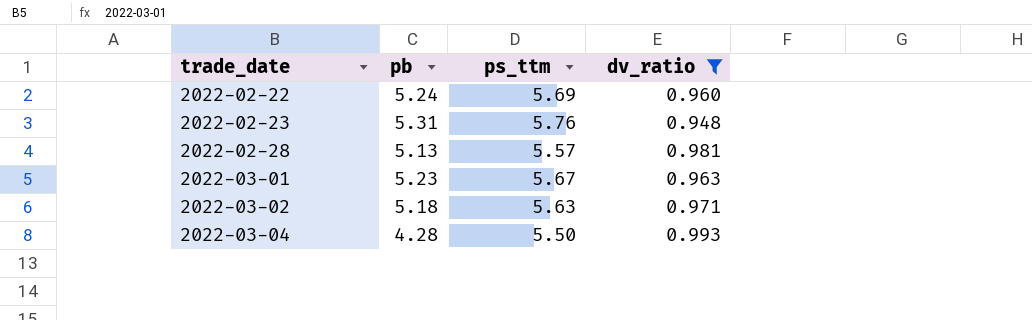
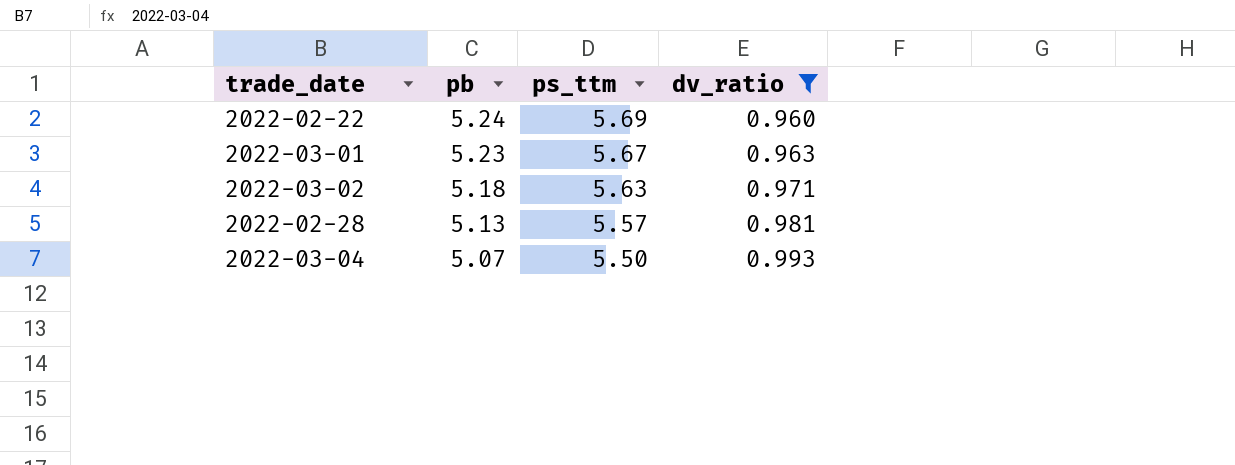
row order: trade_date ascending -> pb descending
row 2022-02-23: 5.31 | 5.76 | 0.948 -> none
2022-03-04 | pb: 4.28 -> 5.07

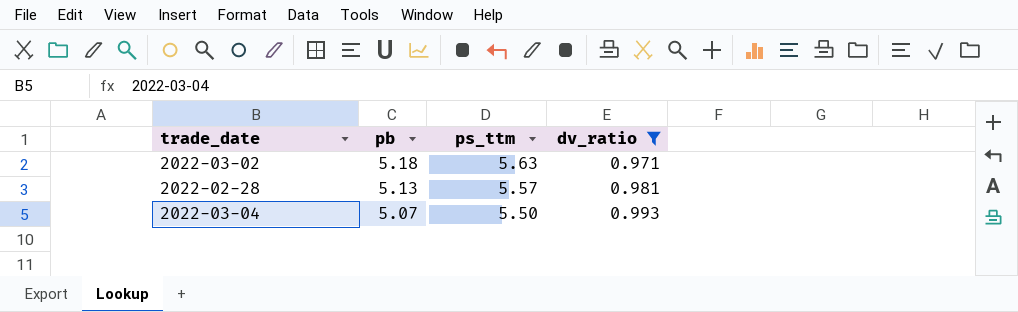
row 2022-02-22: 5.24 | 5.69 | 0.960 -> none
row 2022-03-01: 5.23 | 5.67 | 0.963 -> none

